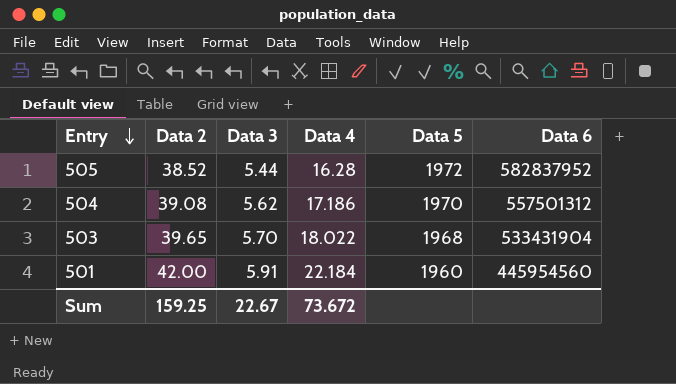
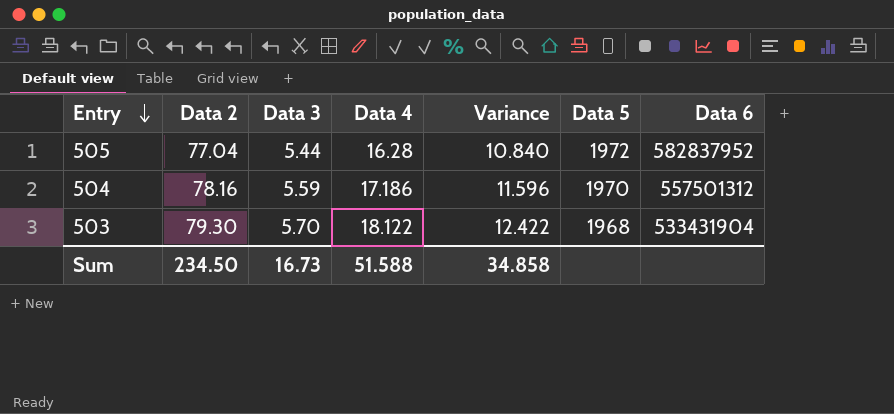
column Variance | formula: none -> [Data 4] - [Data 3]
row 501: 42.00 | 5.91 | 22.184 | 1960 | 445954560 -> none
505 | Data 2: 38.52 -> 77.04
504 | Data 2: 39.08 -> 78.16
504 | Data 3: 5.62 -> 5.59
503 | Data 2: 39.65 -> 79.30
503 | Data 4: 18.022 -> 18.122
Sum | Data 2: 159.25 -> 234.50
Sum | Data 3: 22.67 -> 16.73
Sum | Data 4: 73.672 -> 51.588

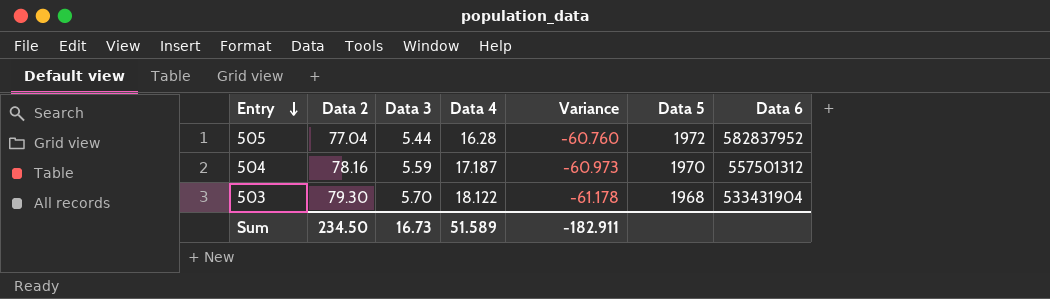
column Variance | formula: [Data 4] - [Data 3] -> [Data 4] - [Data 2]
504 | Data 4: 17.186 -> 17.187
Sum | Data 4: 51.588 -> 51.589
Sum | Variance: 34.858 -> -182.911

